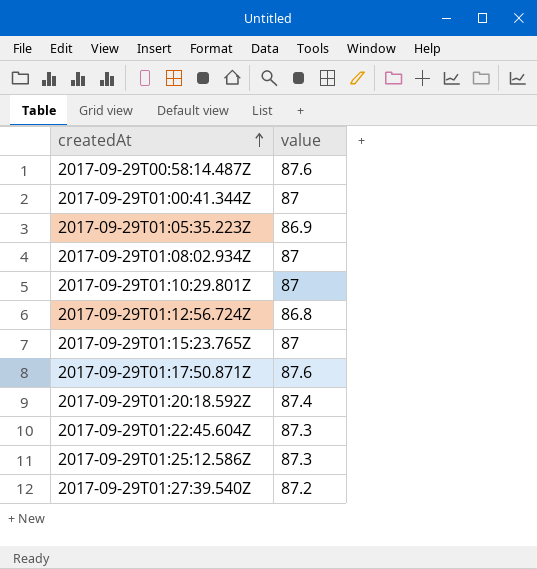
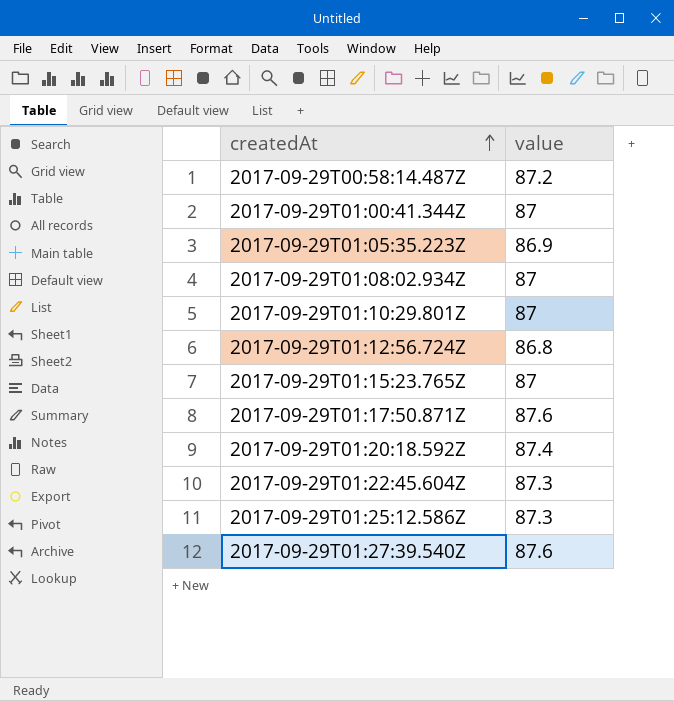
2017-09-29T00:58:14.487Z | value: 87.6 -> 87.2
2017-09-29T01:27:39.540Z | value: 87.2 -> 87.6

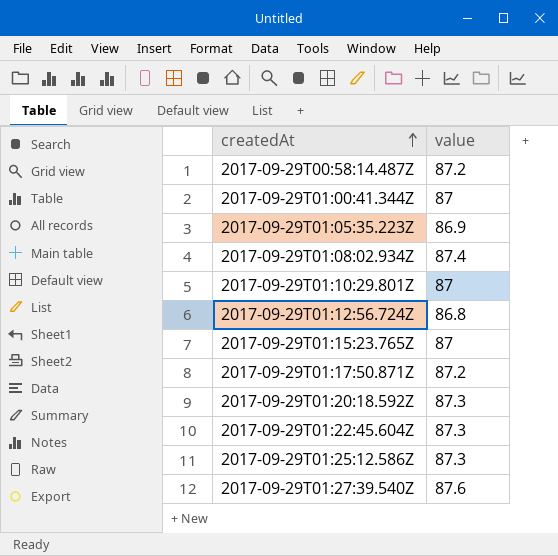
2017-09-29T01:08:02.934Z | value: 87 -> 87.4
2017-09-29T01:17:50.871Z | value: 87.6 -> 87.2
2017-09-29T01:20:18.592Z | value: 87.4 -> 87.3

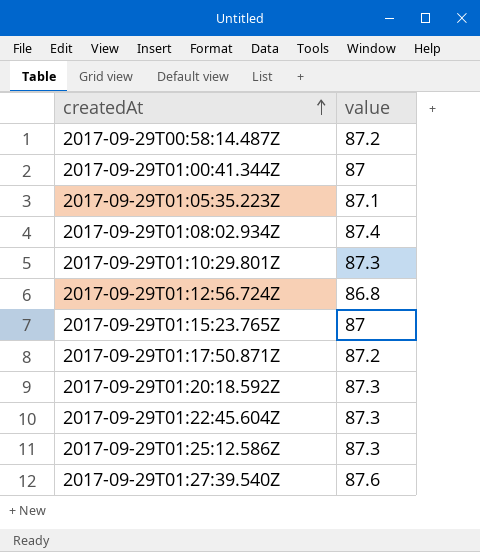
2017-09-29T01:05:35.223Z | value: 86.9 -> 87.1
2017-09-29T01:10:29.801Z | value: 87 -> 87.3

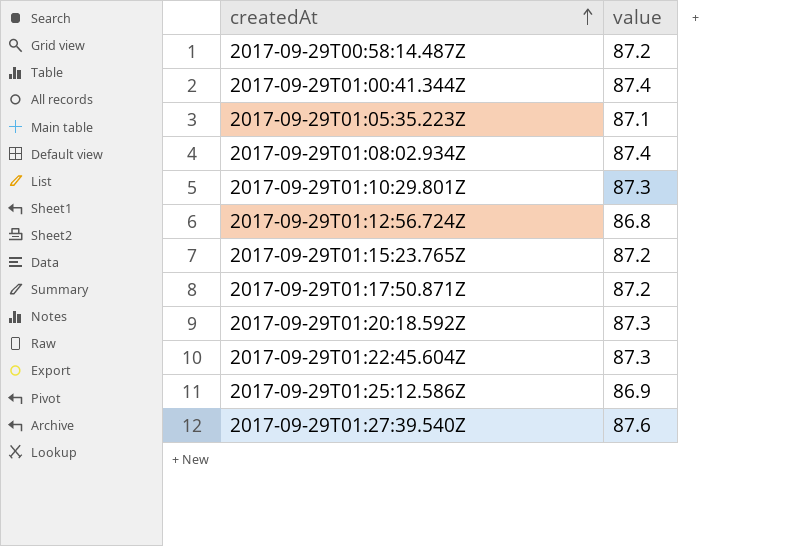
2017-09-29T01:00:41.344Z | value: 87 -> 87.4
2017-09-29T01:15:23.765Z | value: 87 -> 87.2
2017-09-29T01:25:12.586Z | value: 87.3 -> 86.9

